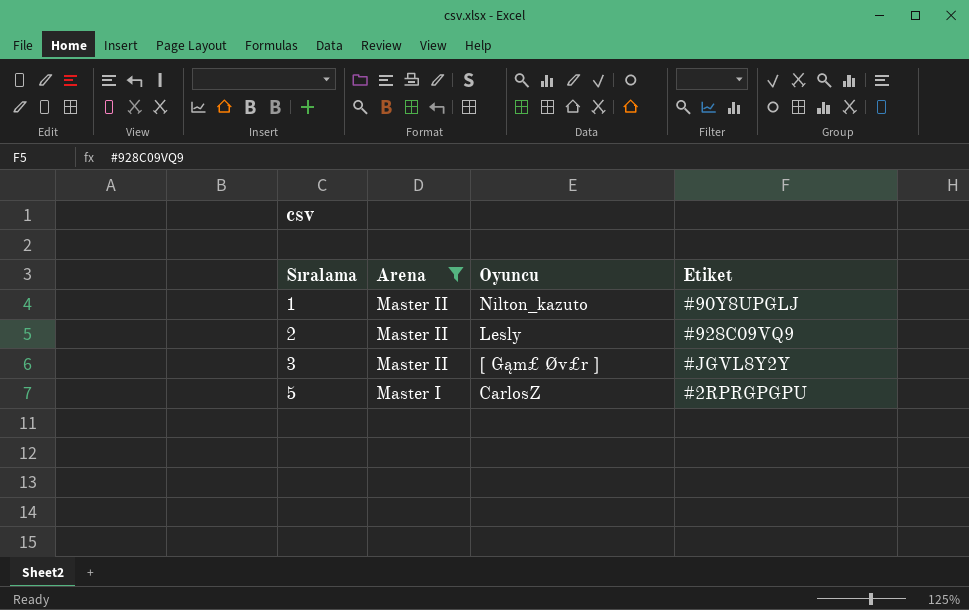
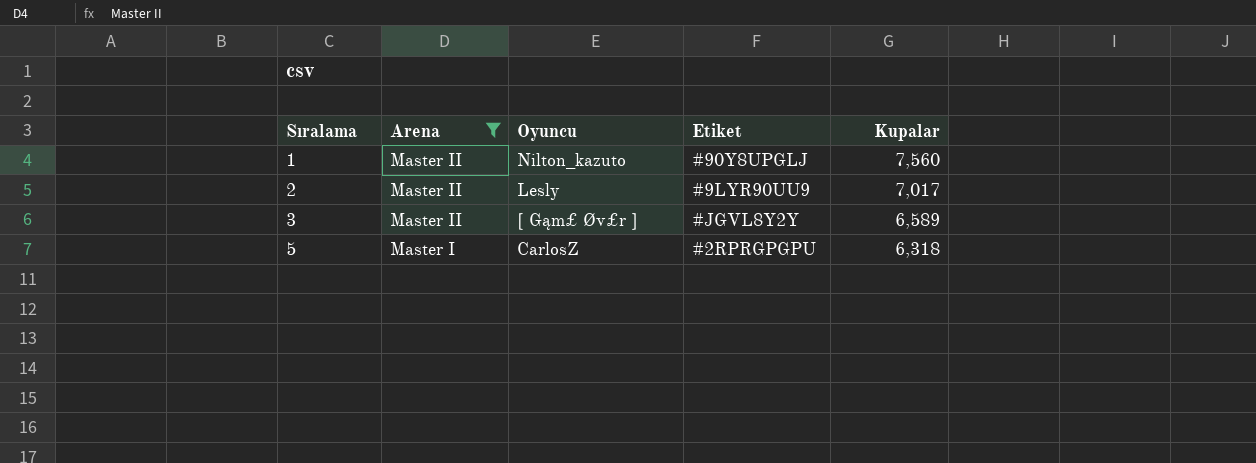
column Kupalar | position: none -> 5
2 | Etiket: #928C09VQ9 -> #9LYR90UU9

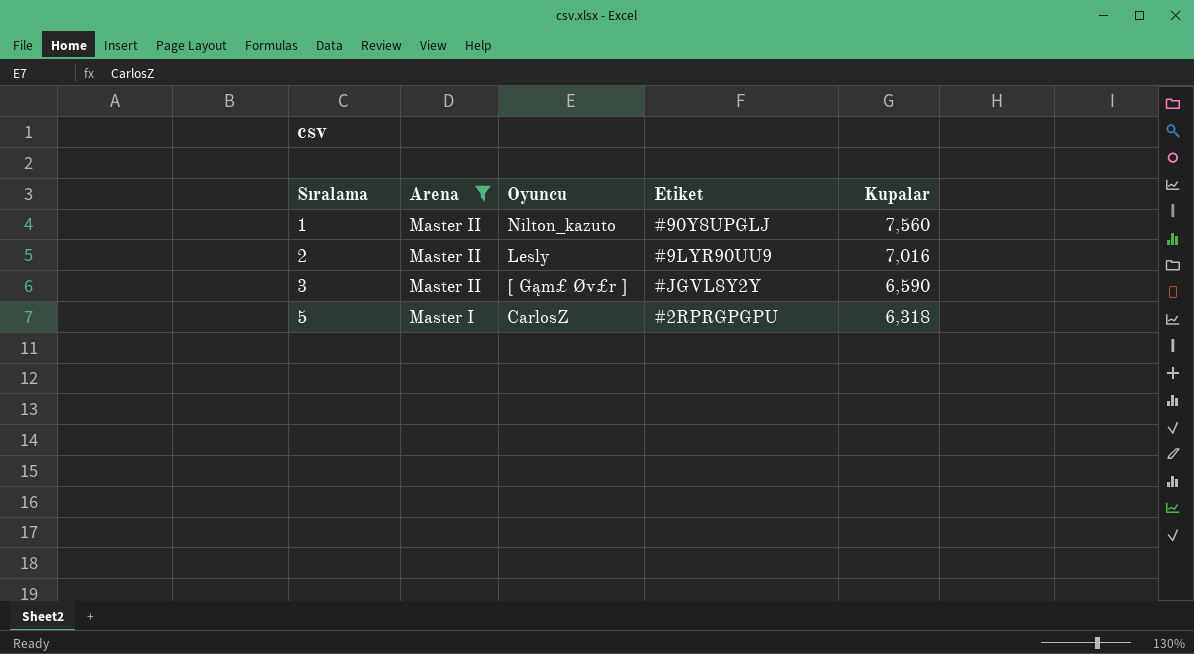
2 | Kupalar: 7,017 -> 7,016
3 | Kupalar: 6,589 -> 6,590

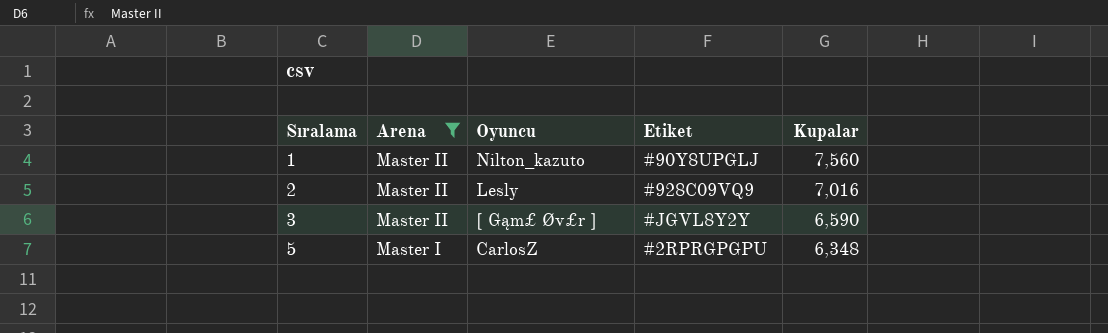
2 | Etiket: #9LYR90UU9 -> #928C09VQ9
5 | Kupalar: 6,318 -> 6,348

